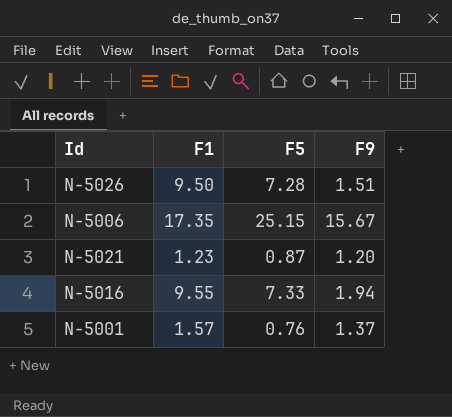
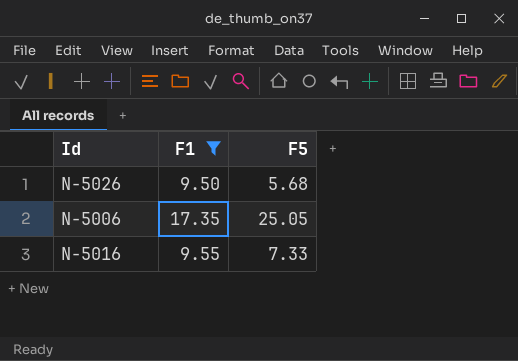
filter: none -> F1 >= 9.50
column F9 | position: 4 -> none
N-5026 | F5: 7.28 -> 5.68
N-5006 | F5: 25.15 -> 25.05

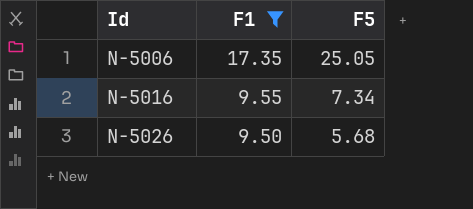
row order: none -> Id ascending
N-5016 | F5: 7.33 -> 7.34

